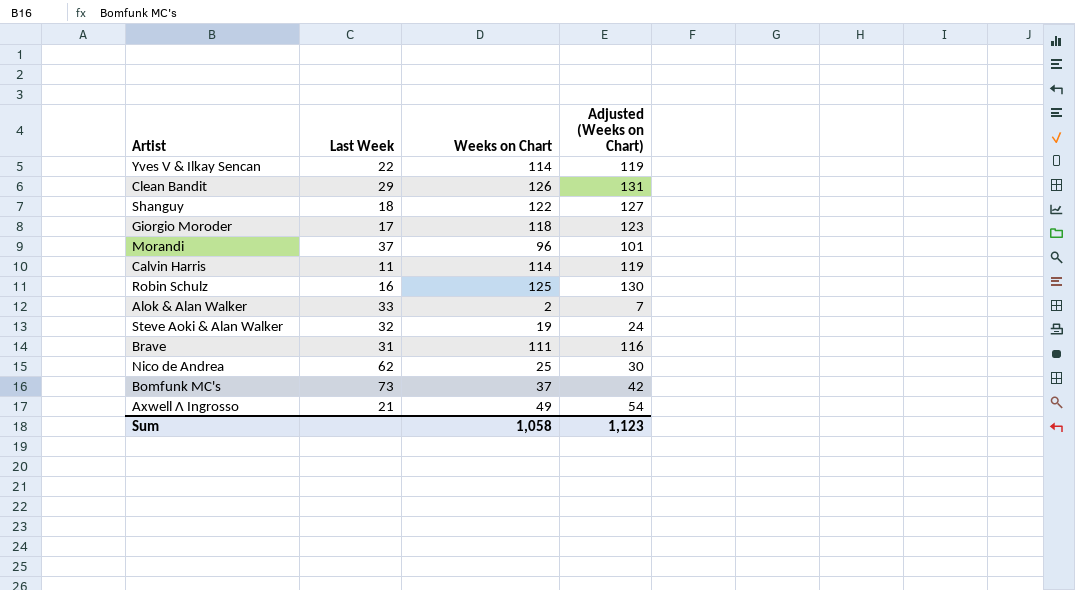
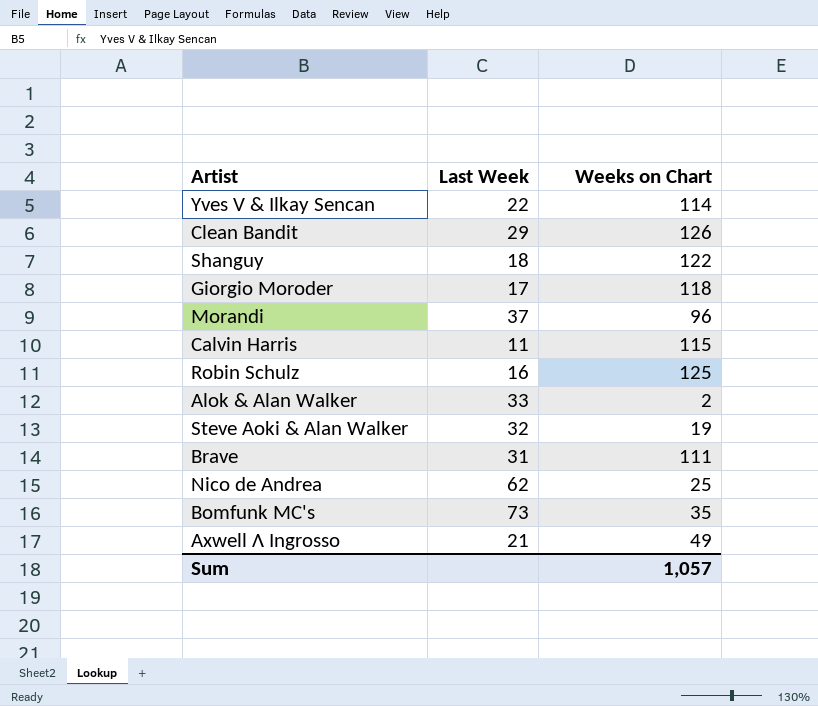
column Adjusted (Weeks on Chart) | formula: [Weeks on Chart] + 5 -> none
Calvin Harris | Weeks on Chart: 114 -> 115
Bomfunk MC's | Weeks on Chart: 37 -> 35
Sum | Weeks on Chart: 1,058 -> 1,057

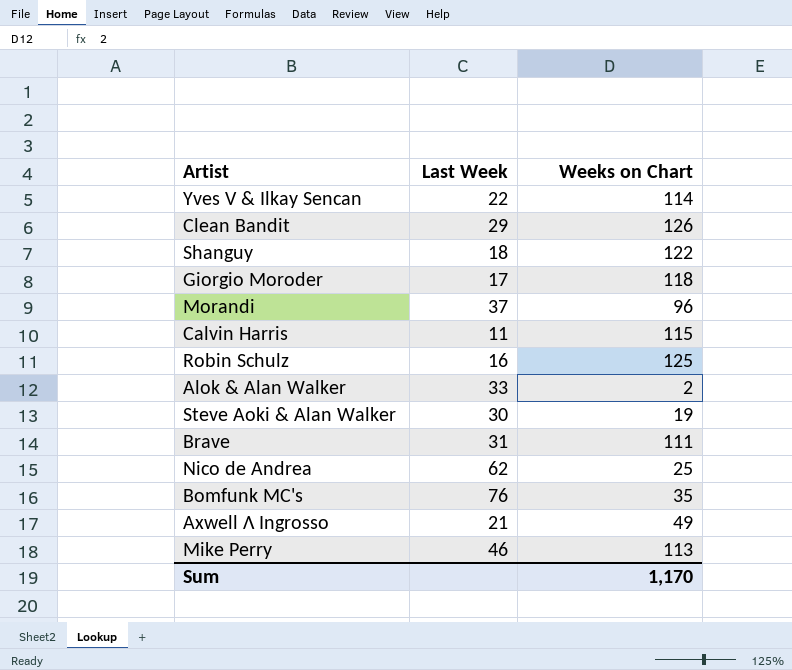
Steve Aoki & Alan Walker | Last Week: 32 -> 30
Bomfunk MC's | Last Week: 73 -> 76
row Mike Perry: none -> 46 | 113
Sum | Weeks on Chart: 1,057 -> 1,170

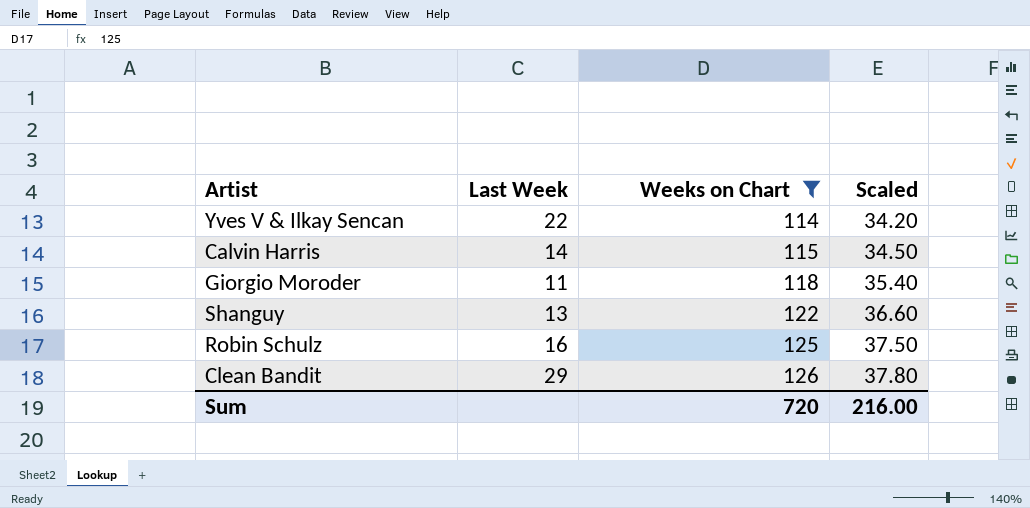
filter: none -> Weeks on Chart >= 114
row order: none -> Weeks on Chart ascending
column Scaled | formula: none -> [Weeks on Chart] * 0.3
Calvin Harris | Last Week: 11 -> 14
Giorgio Moroder | Last Week: 17 -> 11
Shanguy | Last Week: 18 -> 13
Sum | Weeks on Chart: 1,170 -> 720

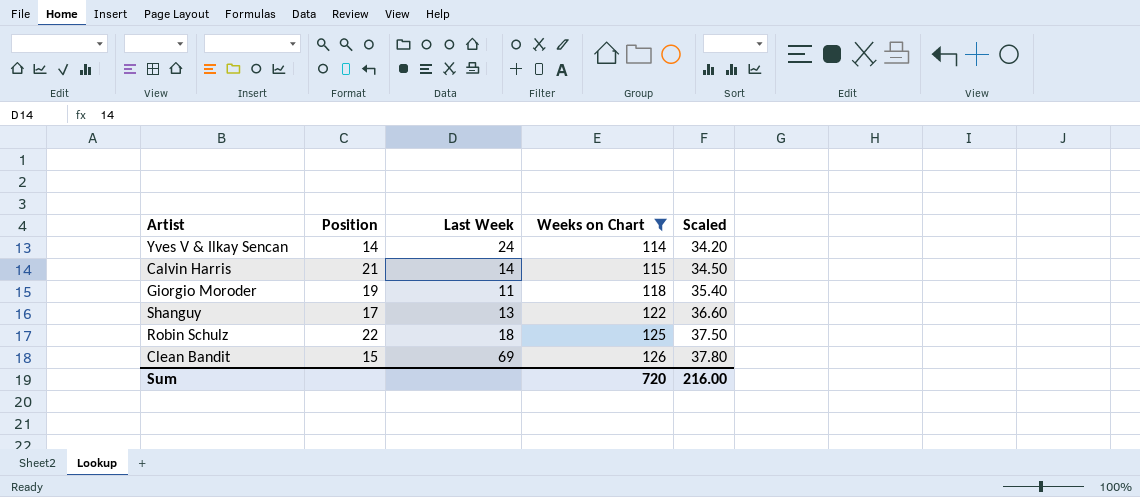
column Position | position: none -> 2
Yves V & Ilkay Sencan | Last Week: 22 -> 24
Robin Schulz | Last Week: 16 -> 18
Clean Bandit | Last Week: 29 -> 69

